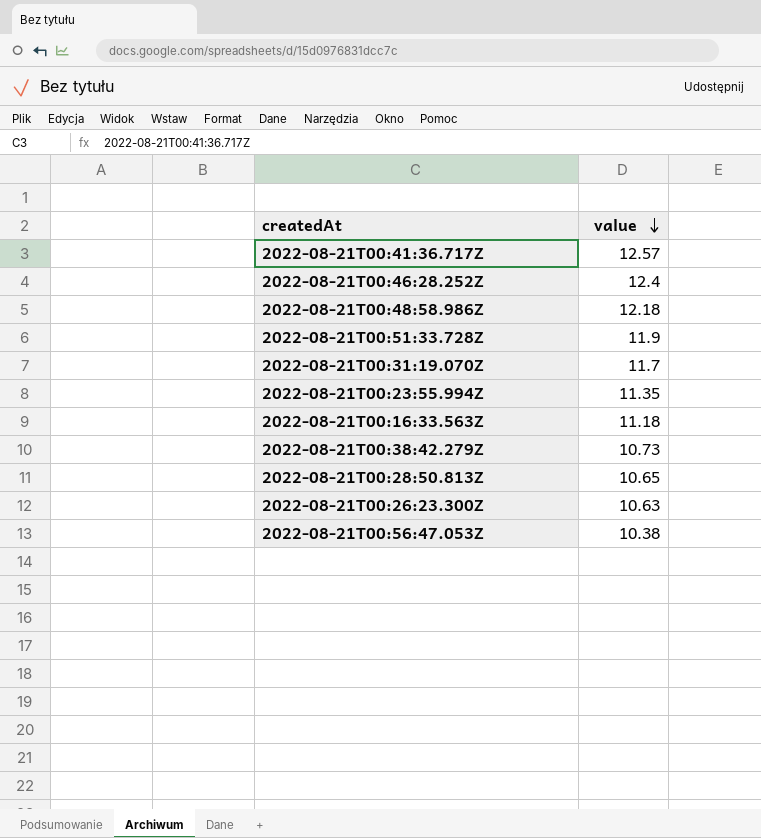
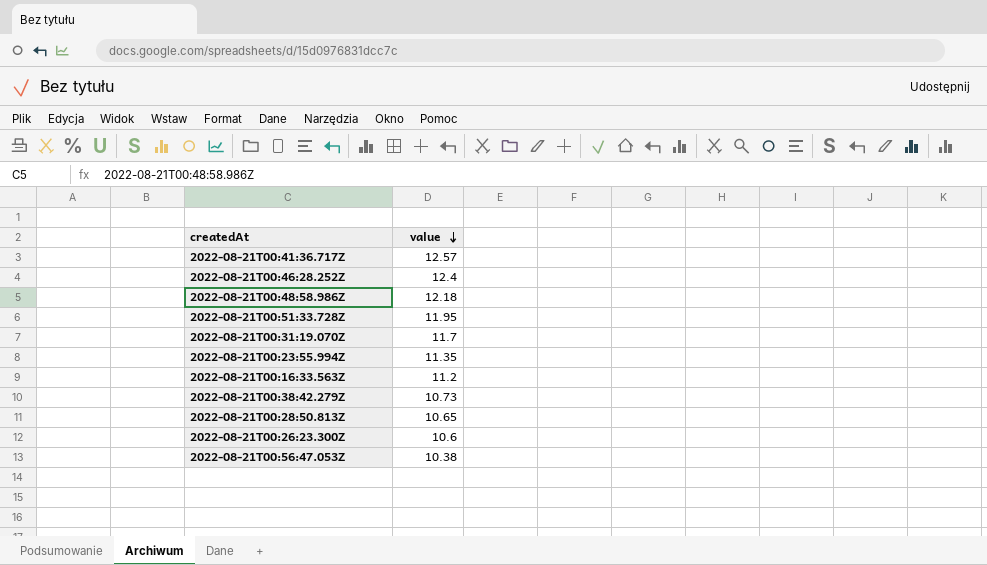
2022-08-21T00:51:33.728Z | value: 11.9 -> 11.95
2022-08-21T00:16:33.563Z | value: 11.18 -> 11.2
2022-08-21T00:26:23.300Z | value: 10.63 -> 10.6

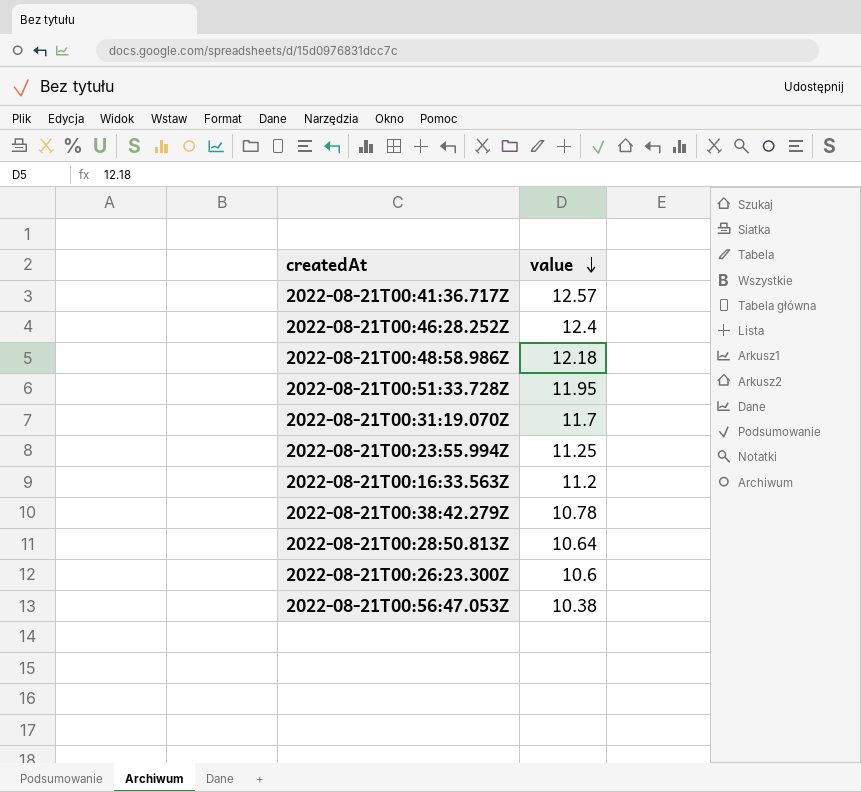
2022-08-21T00:23:55.994Z | value: 11.35 -> 11.25
2022-08-21T00:38:42.279Z | value: 10.73 -> 10.78
2022-08-21T00:28:50.813Z | value: 10.65 -> 10.64

